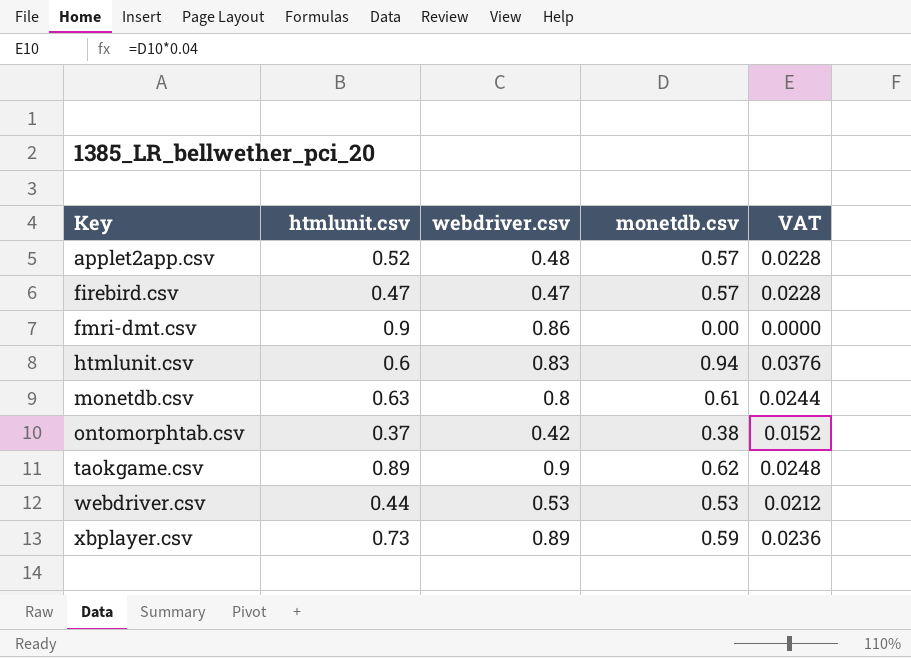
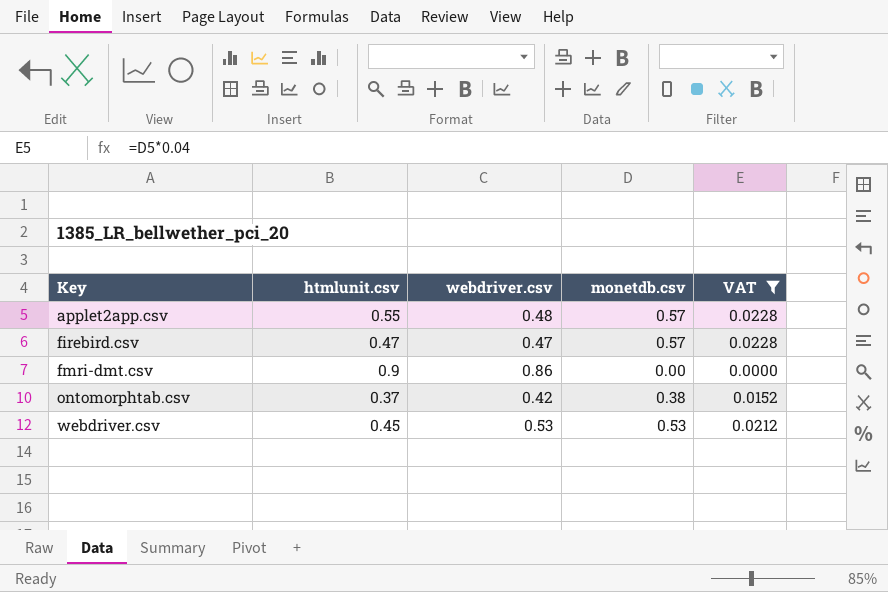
filter: none -> VAT <= 0.0228
applet2app.csv | htmlunit.csv: 0.52 -> 0.55
webdriver.csv | htmlunit.csv: 0.44 -> 0.45

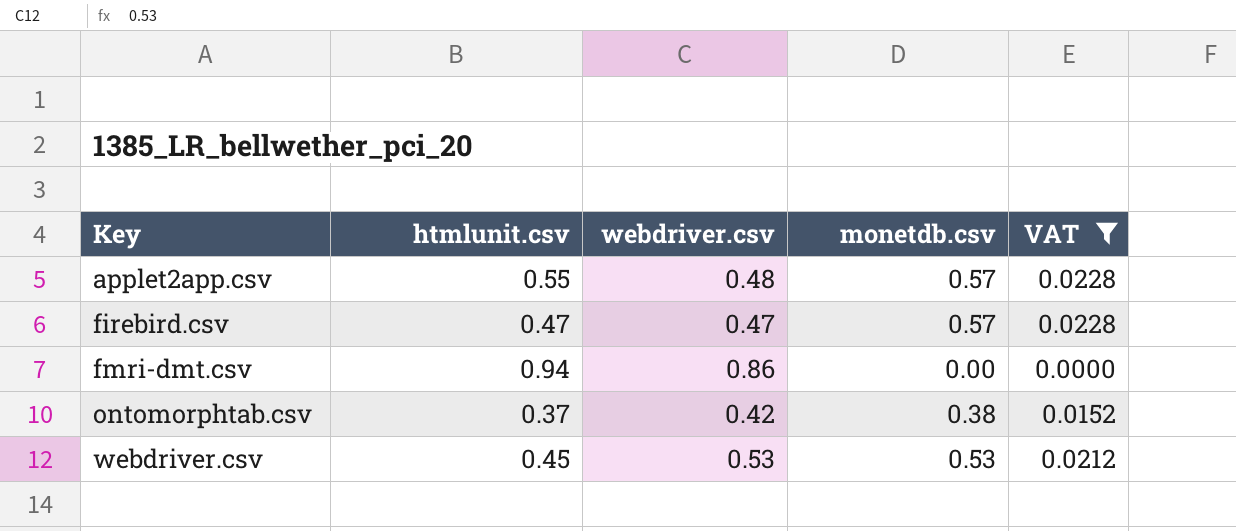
fmri-dmt.csv | htmlunit.csv: 0.9 -> 0.94

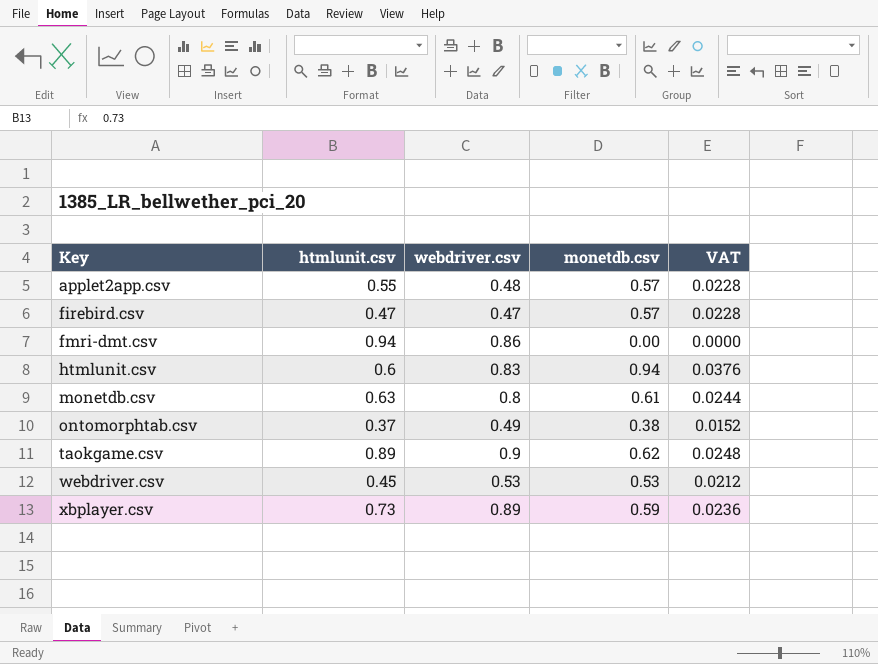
filter: VAT <= 0.0228 -> none
ontomorphtab.csv | webdriver.csv: 0.42 -> 0.49

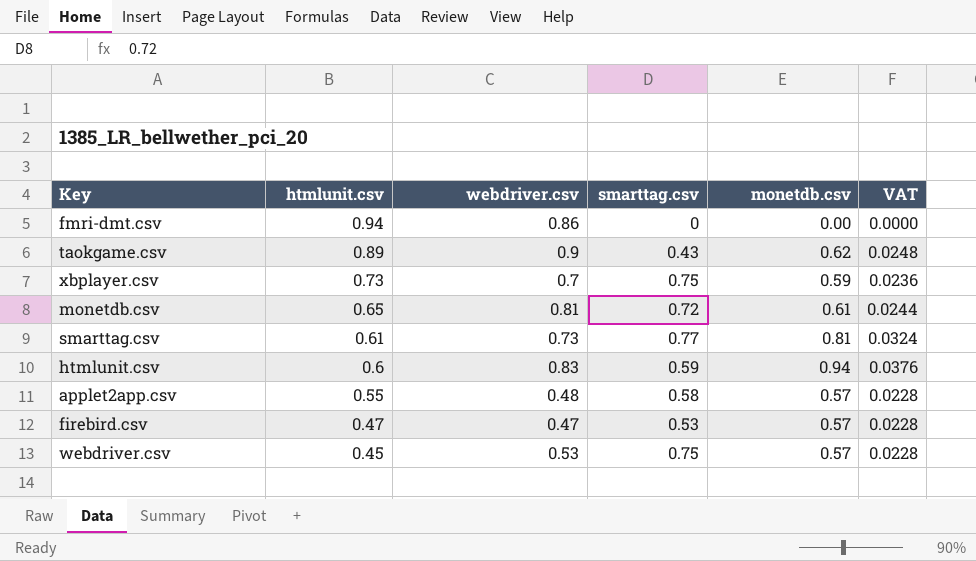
row order: Key ascending -> htmlunit.csv descending
column smarttag.csv | position: none -> 4
row ontomorphtab.csv: 0.37 | 0.49 | 0.38 | 0.0152 -> none
xbplayer.csv | webdriver.csv: 0.89 -> 0.7
monetdb.csv | htmlunit.csv: 0.63 -> 0.65
monetdb.csv | webdriver.csv: 0.8 -> 0.81
row smarttag.csv: none -> 0.61 | 0.73 | 0.77 | 0.81 | 0.0324
webdriver.csv | monetdb.csv: 0.53 -> 0.57
webdriver.csv | VAT: 0.0212 -> 0.0228

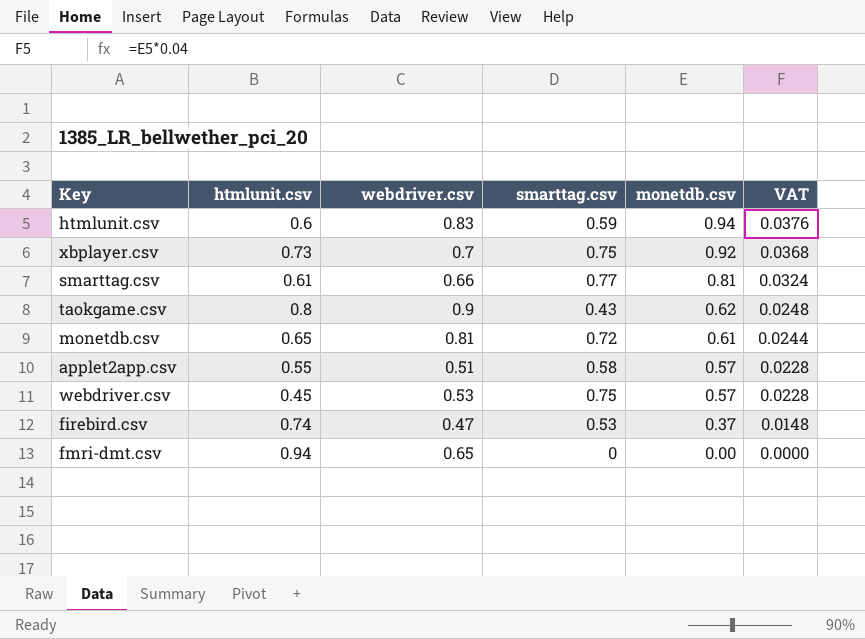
row order: htmlunit.csv descending -> monetdb.csv descending
xbplayer.csv | monetdb.csv: 0.59 -> 0.92
xbplayer.csv | VAT: 0.0236 -> 0.0368
smarttag.csv | webdriver.csv: 0.73 -> 0.66
taokgame.csv | htmlunit.csv: 0.89 -> 0.8
applet2app.csv | webdriver.csv: 0.48 -> 0.51
firebird.csv | htmlunit.csv: 0.47 -> 0.74
firebird.csv | monetdb.csv: 0.57 -> 0.37
firebird.csv | VAT: 0.0228 -> 0.0148
fmri-dmt.csv | webdriver.csv: 0.86 -> 0.65

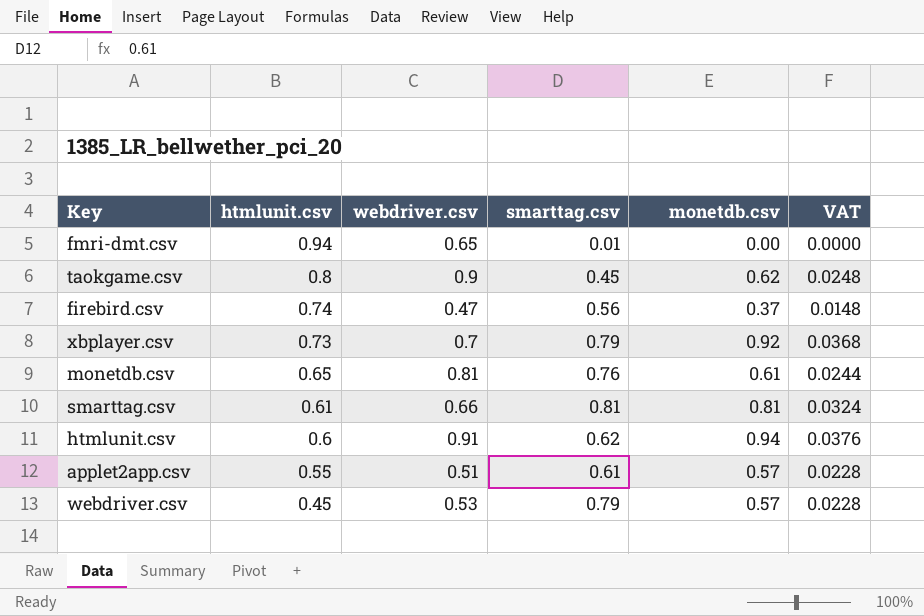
row order: monetdb.csv descending -> htmlunit.csv descending
fmri-dmt.csv | smarttag.csv: 0 -> 0.01
taokgame.csv | smarttag.csv: 0.43 -> 0.45
firebird.csv | smarttag.csv: 0.53 -> 0.56
xbplayer.csv | smarttag.csv: 0.75 -> 0.79
monetdb.csv | smarttag.csv: 0.72 -> 0.76
smarttag.csv | smarttag.csv: 0.77 -> 0.81
htmlunit.csv | webdriver.csv: 0.83 -> 0.91
htmlunit.csv | smarttag.csv: 0.59 -> 0.62
applet2app.csv | smarttag.csv: 0.58 -> 0.61
webdriver.csv | smarttag.csv: 0.75 -> 0.79

